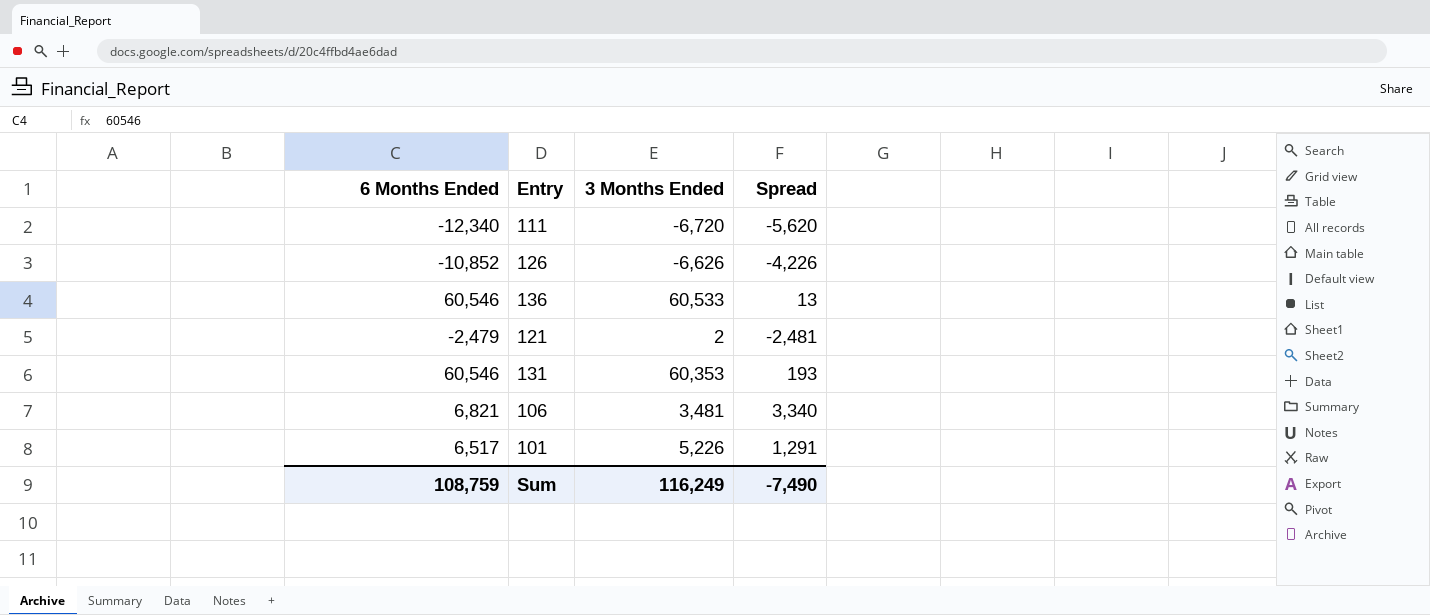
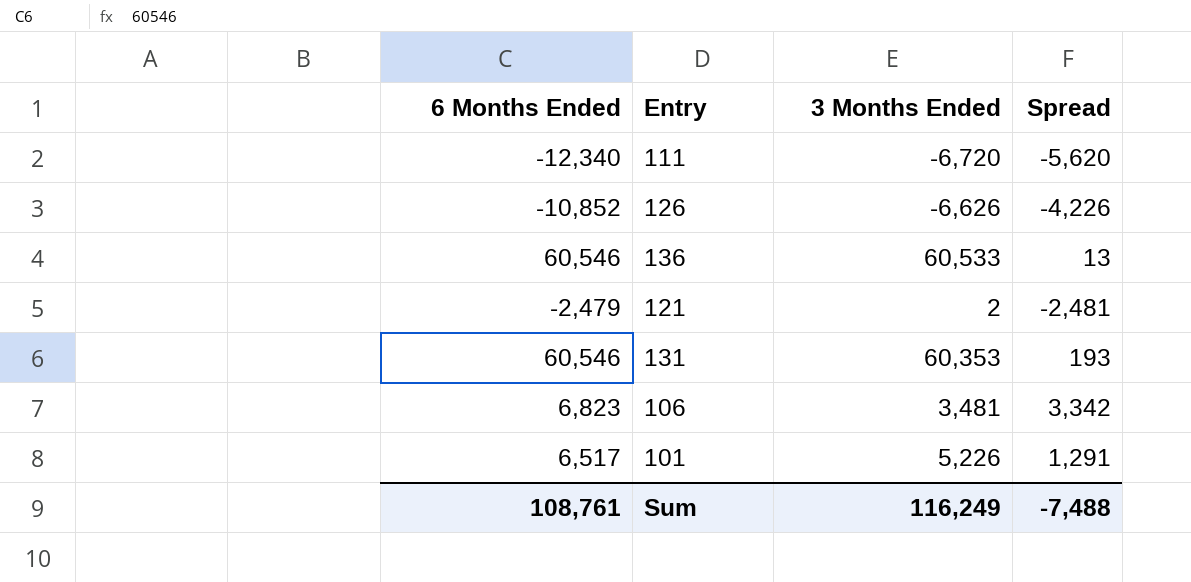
106 | 6 Months Ended: 6,821 -> 6,823
106 | Spread: 3,340 -> 3,342
Sum | 6 Months Ended: 108,759 -> 108,761
Sum | Spread: -7,490 -> -7,488

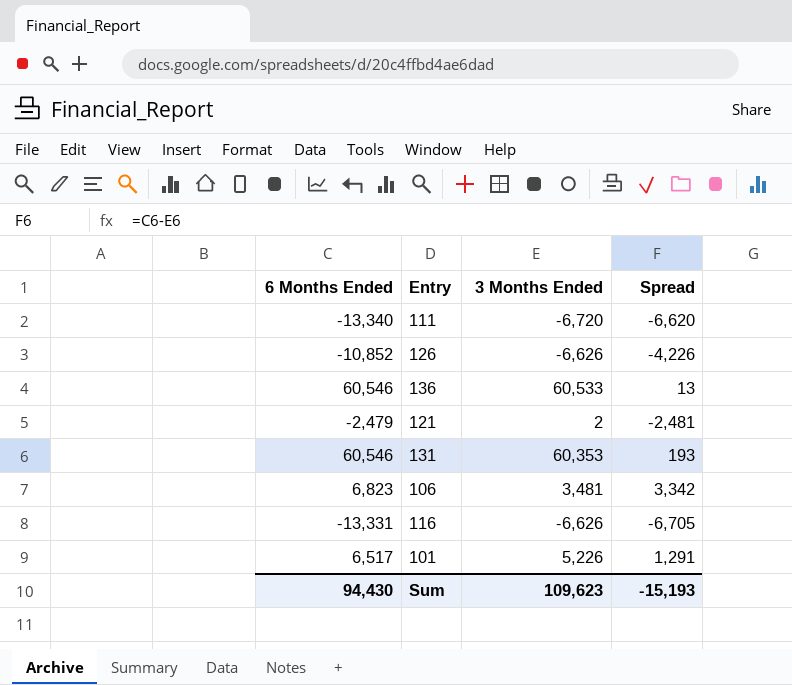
111 | 6 Months Ended: -12,340 -> -13,340
111 | Spread: -5,620 -> -6,620
row 116: none -> -13,331 | -6,626 | -6,705
Sum | 6 Months Ended: 108,761 -> 94,430
Sum | 3 Months Ended: 116,249 -> 109,623
Sum | Spread: -7,488 -> -15,193

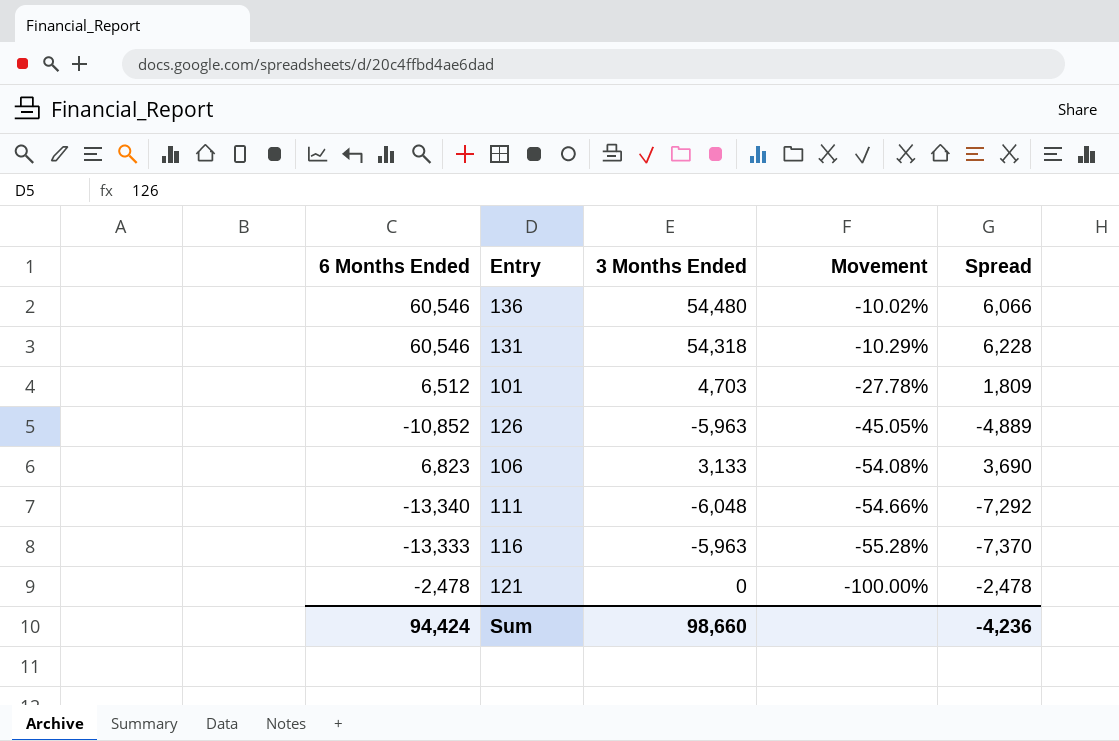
row order: none -> Movement descending
column Movement | formula: none -> ([3 Months Ended] - [6 Months Ended]) / [6 Months Ended]
136 | 3 Months Ended: 60,533 -> 54,480
136 | Spread: 13 -> 6,066
131 | 3 Months Ended: 60,353 -> 54,318
131 | Spread: 193 -> 6,228
101 | 6 Months Ended: 6,517 -> 6,512
101 | 3 Months Ended: 5,226 -> 4,703
101 | Spread: 1,291 -> 1,809
126 | 3 Months Ended: -6,626 -> -5,963
126 | Spread: -4,226 -> -4,889
106 | 3 Months Ended: 3,481 -> 3,133
106 | Spread: 3,342 -> 3,690
111 | 3 Months Ended: -6,720 -> -6,048
111 | Spread: -6,620 -> -7,292
116 | 6 Months Ended: -13,331 -> -13,333
116 | 3 Months Ended: -6,626 -> -5,963
116 | Spread: -6,705 -> -7,370
121 | 6 Months Ended: -2,479 -> -2,478
121 | 3 Months Ended: 2 -> 0
121 | Spread: -2,481 -> -2,478
Sum | 6 Months Ended: 94,430 -> 94,424
Sum | 3 Months Ended: 109,623 -> 98,660
Sum | Spread: -15,193 -> -4,236

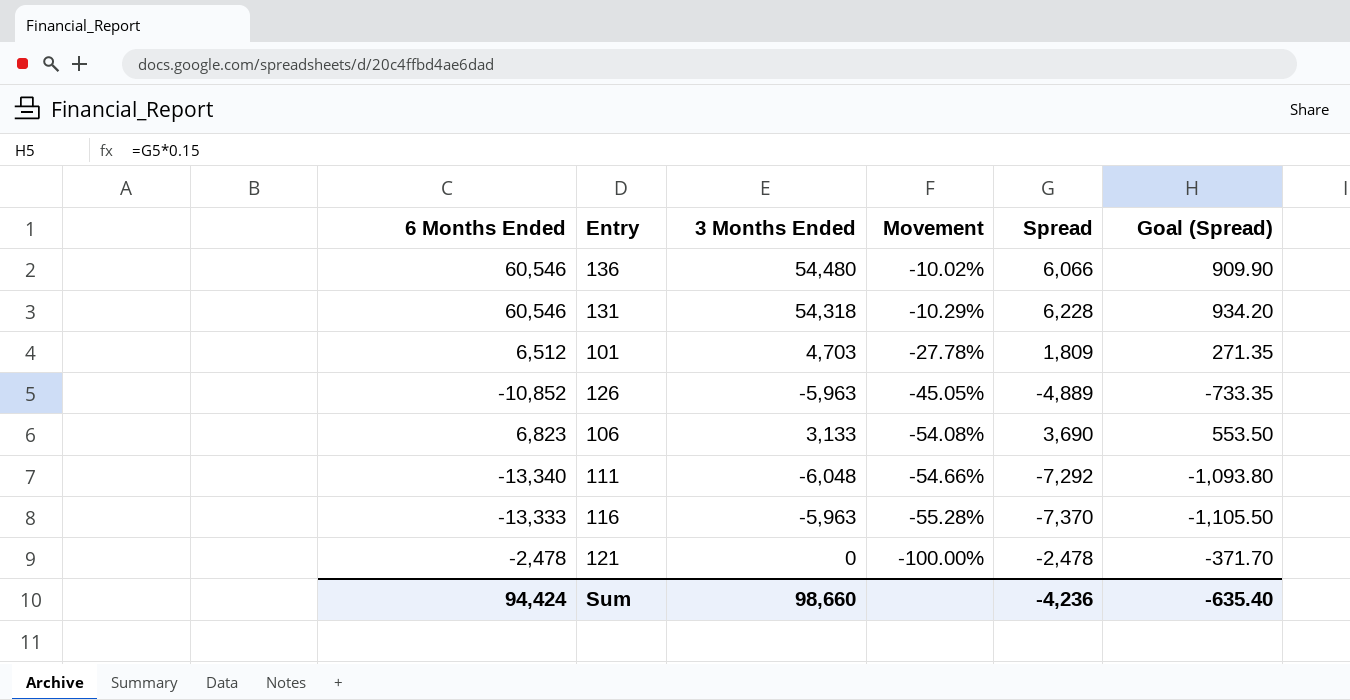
column Goal (Spread) | formula: none -> [Spread] * 0.15

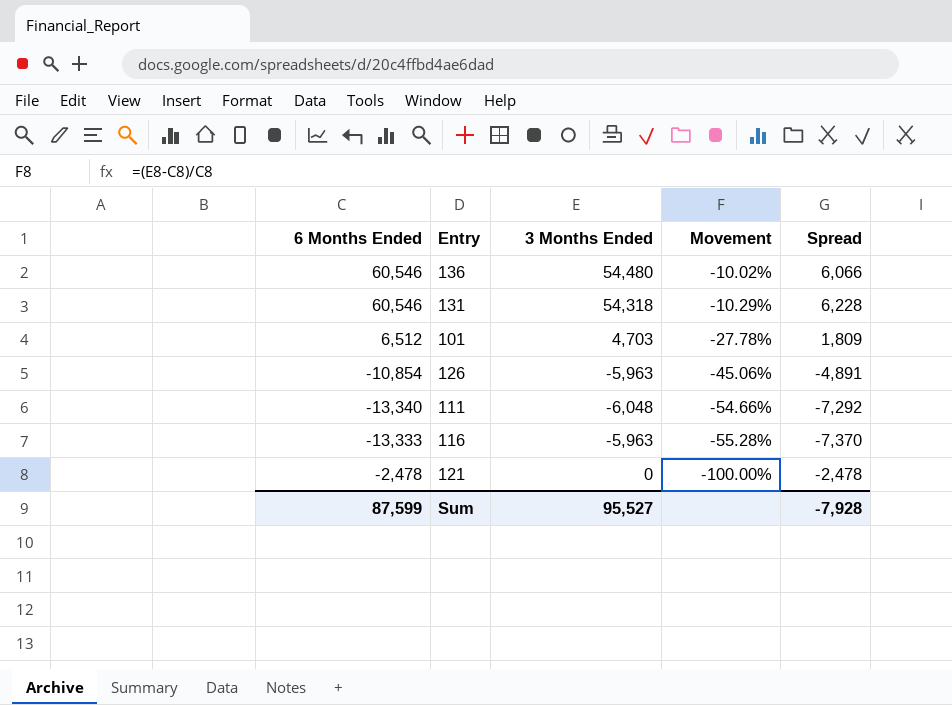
column Goal (Spread) | formula: [Spread] * 0.15 -> none
row 106: 6,823 | 3,133 | -54.08% | 3,690 | 553.50 -> none
126 | 6 Months Ended: -10,852 -> -10,854
126 | Movement: -45.05% -> -45.06%
126 | Spread: -4,889 -> -4,891
Sum | 6 Months Ended: 94,424 -> 87,599
Sum | 3 Months Ended: 98,660 -> 95,527
Sum | Spread: -4,236 -> -7,928

